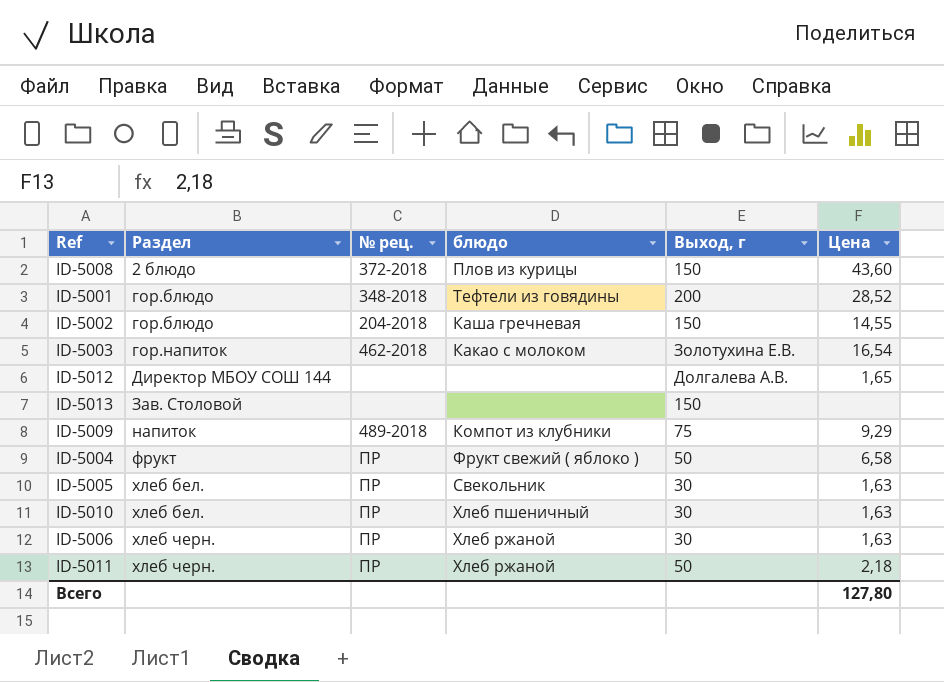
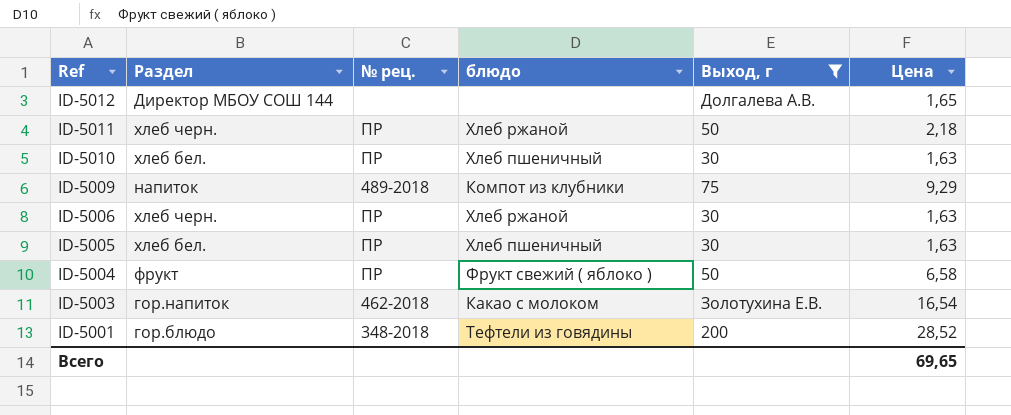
filter: none -> Выход, г != 150
row order: Раздел ascending -> Ref descending
ID-5005 | блюдо: Свекольник -> Хлеб пшеничный
Всего | Цена: 127,80 -> 69,65

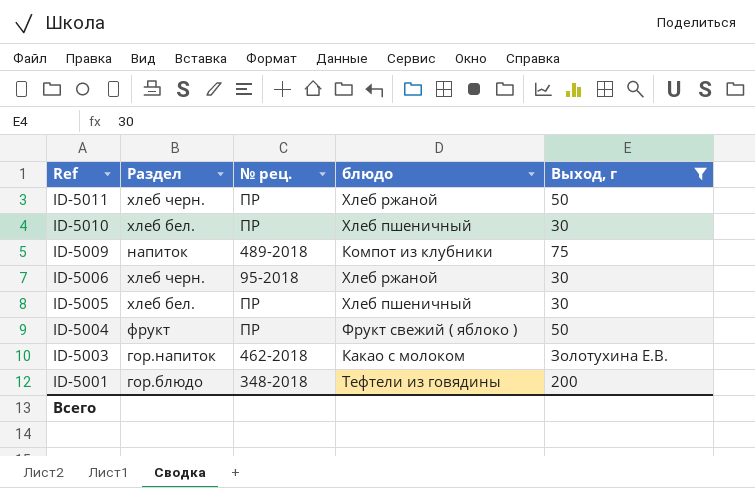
column Цена | position: 6 -> none
row ID-5012: Директор МБОУ СОШ 144 | none | none | Долгалева А.В. | 1,65 -> none
ID-5006 | № рец.: ПР -> 95-2018

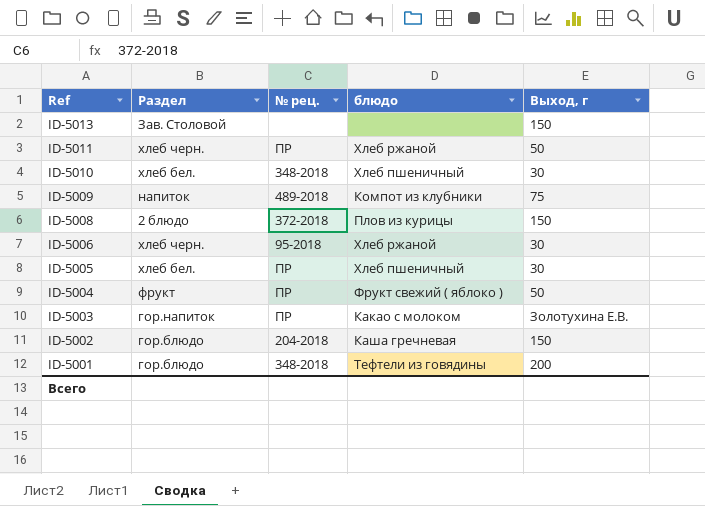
filter: Выход, г != 150 -> none
ID-5010 | № рец.: ПР -> 348-2018
ID-5003 | № рец.: 462-2018 -> ПР

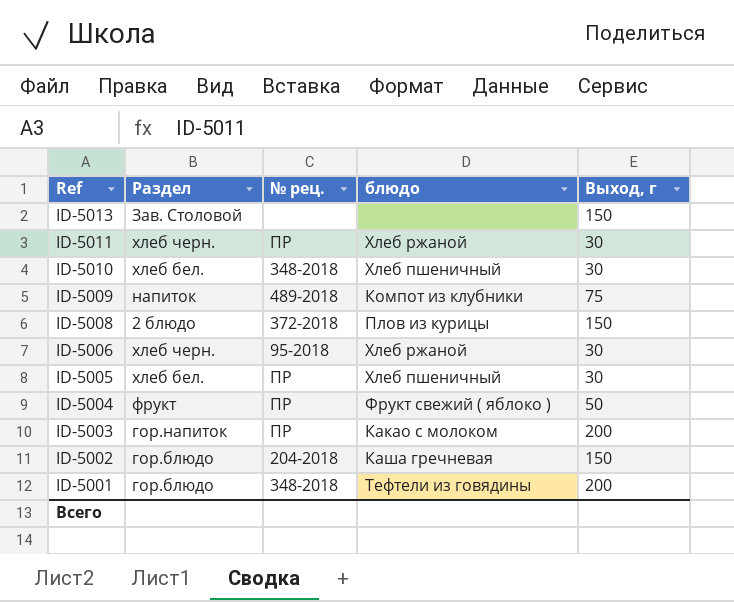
ID-5011 | Выход, г: 50 -> 30
ID-5003 | Выход, г: Золотухина Е.В. -> 200

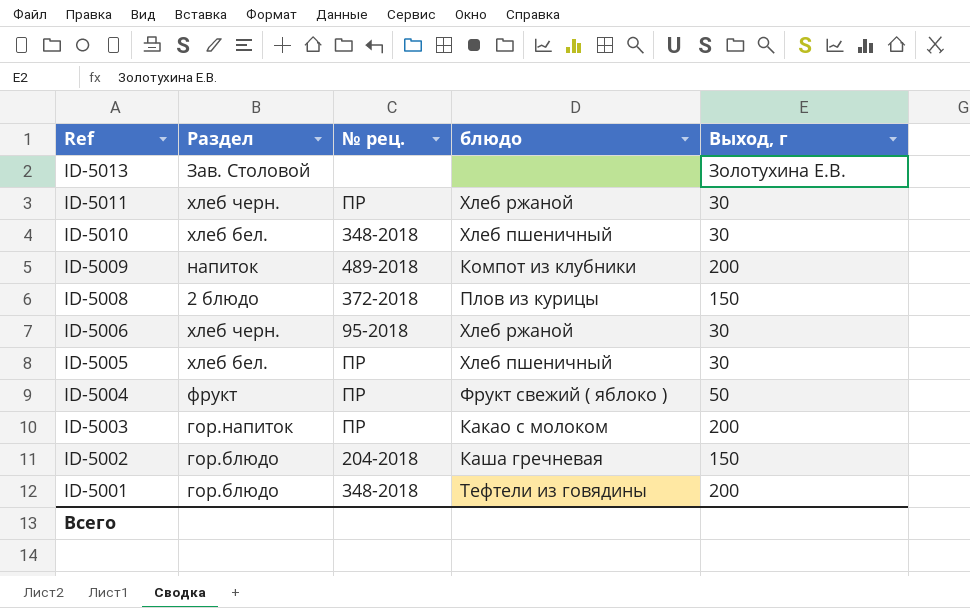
ID-5013 | Выход, г: 150 -> Золотухина Е.В.
ID-5009 | Выход, г: 75 -> 200

